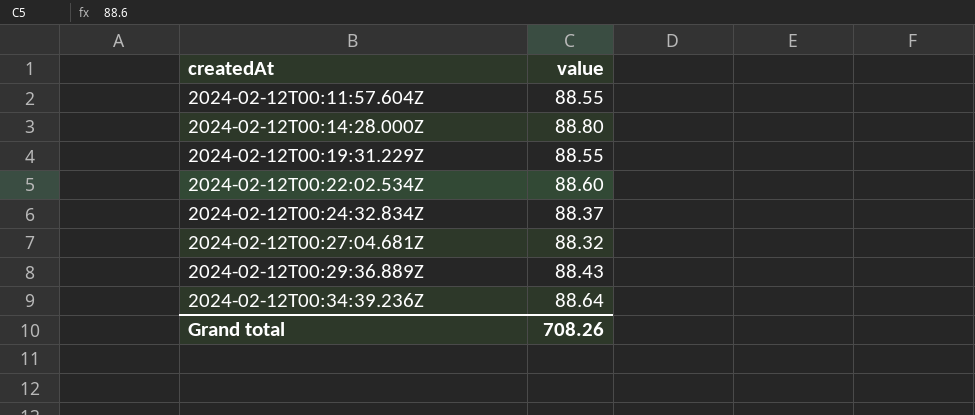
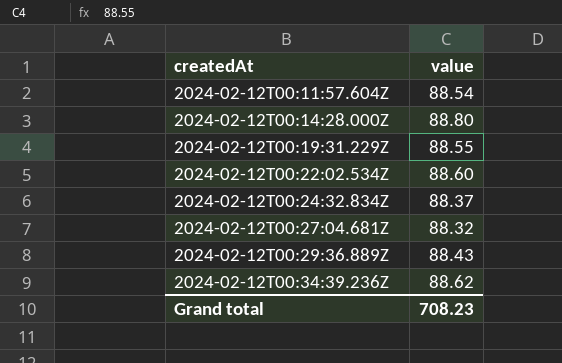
2024-02-12T00:11:57.604Z | value: 88.55 -> 88.54
2024-02-12T00:34:39.236Z | value: 88.64 -> 88.62
Grand total | value: 708.26 -> 708.23

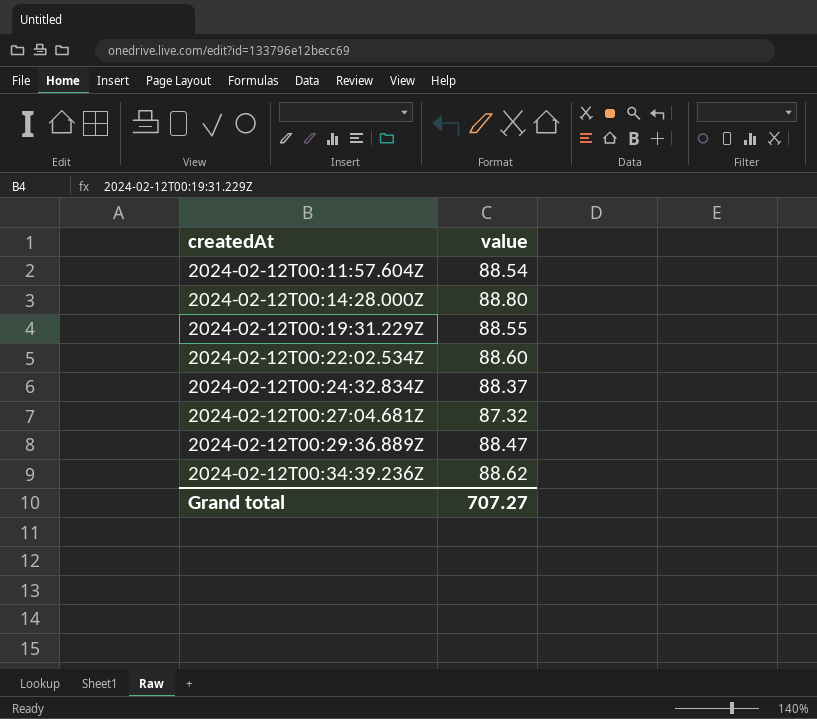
2024-02-12T00:27:04.681Z | value: 88.32 -> 87.32
2024-02-12T00:29:36.889Z | value: 88.43 -> 88.47
Grand total | value: 708.23 -> 707.27

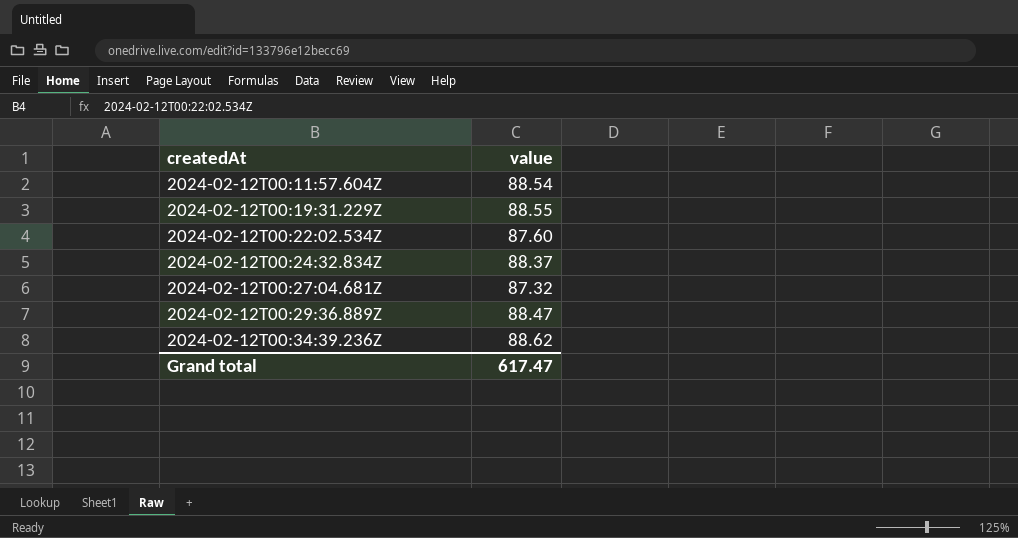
row 2024-02-12T00:14:28.000Z: 88.80 -> none
2024-02-12T00:22:02.534Z | value: 88.60 -> 87.60
Grand total | value: 707.27 -> 617.47

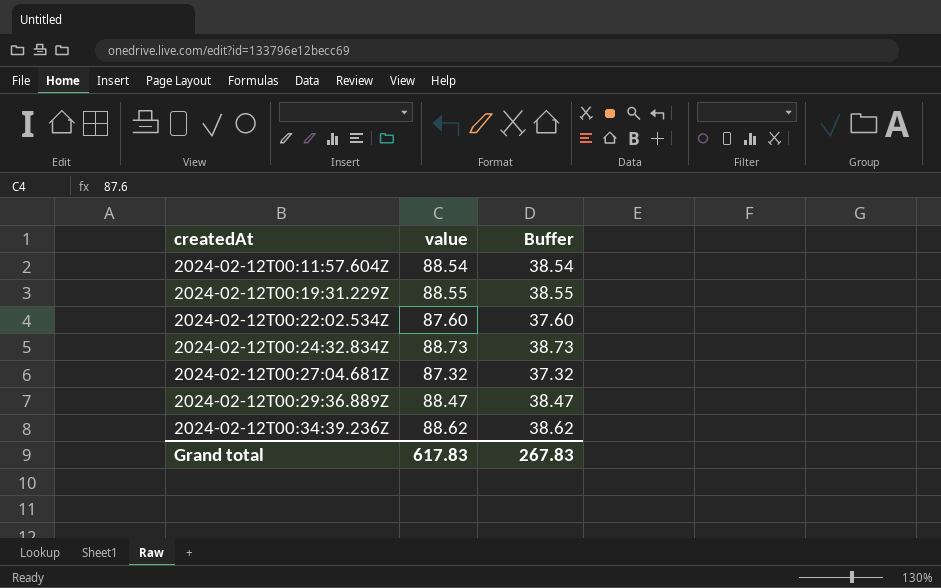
column Buffer | formula: none -> [value] - 50
2024-02-12T00:24:32.834Z | value: 88.37 -> 88.73
Grand total | value: 617.47 -> 617.83

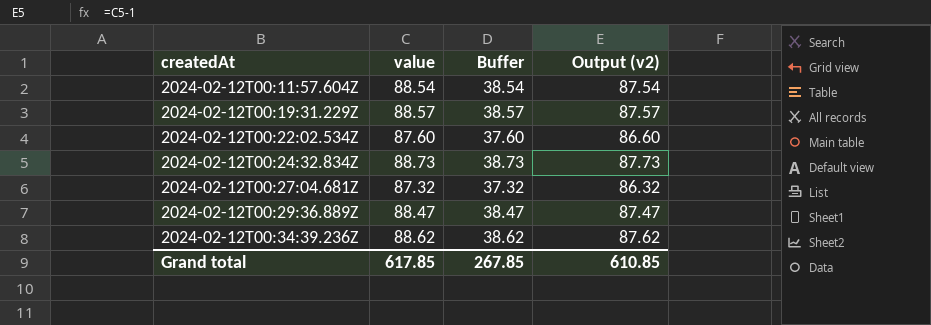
column Output (v2) | formula: none -> [value] - 1
2024-02-12T00:19:31.229Z | value: 88.55 -> 88.57
2024-02-12T00:19:31.229Z | Buffer: 38.55 -> 38.57
Grand total | value: 617.83 -> 617.85
Grand total | Buffer: 267.83 -> 267.85

